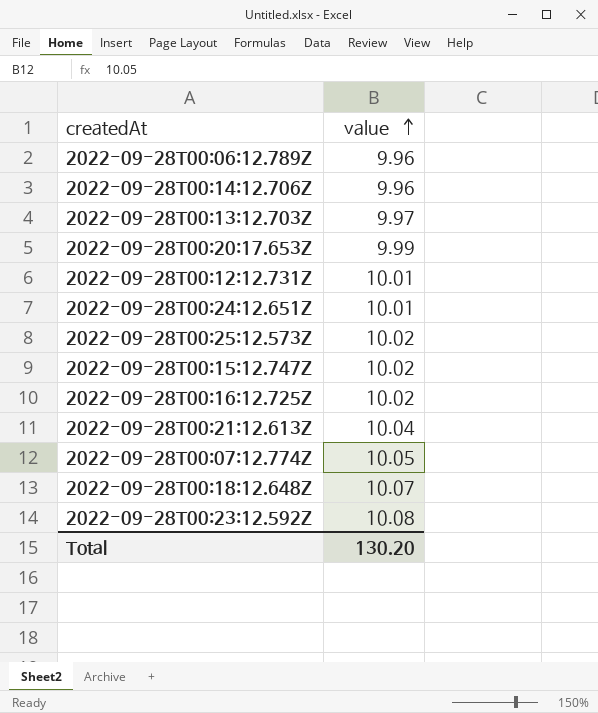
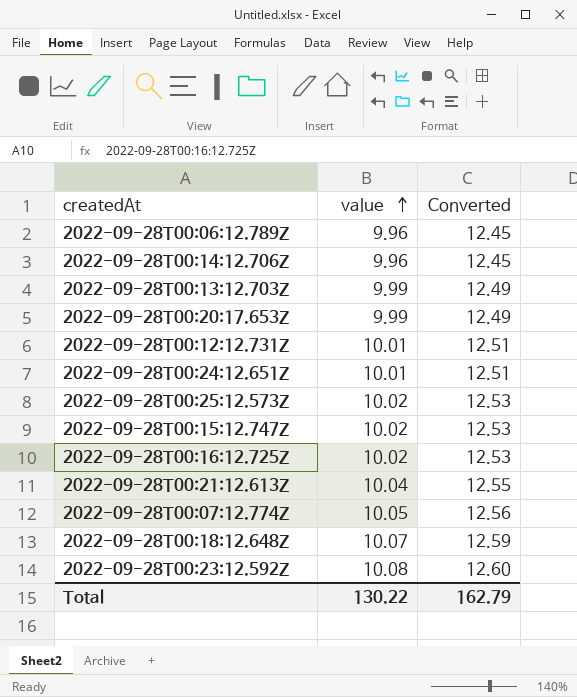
column Converted | formula: none -> [value] * 1.25
2022-09-28T00:13:12.703Z | value: 9.97 -> 9.99
Total | value: 130.20 -> 130.22

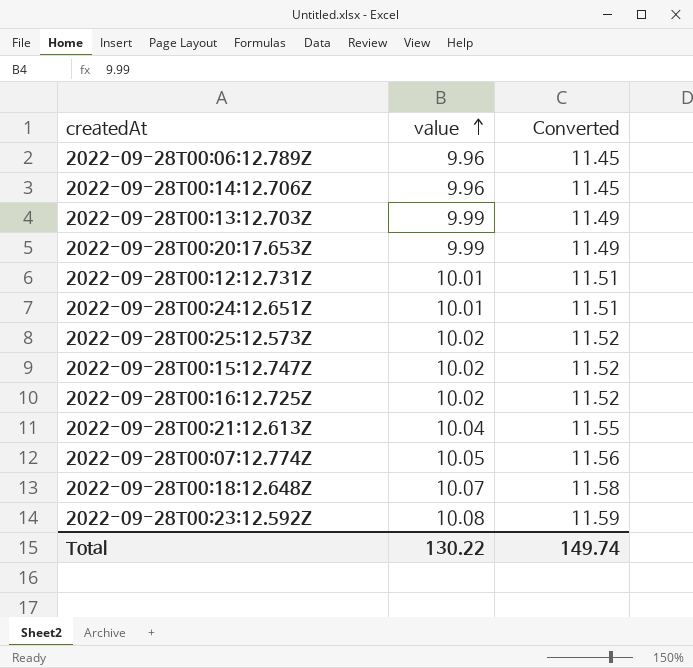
column Converted | formula: [value] * 1.25 -> [value] * 1.15
Total | Converted: 162.79 -> 149.74

